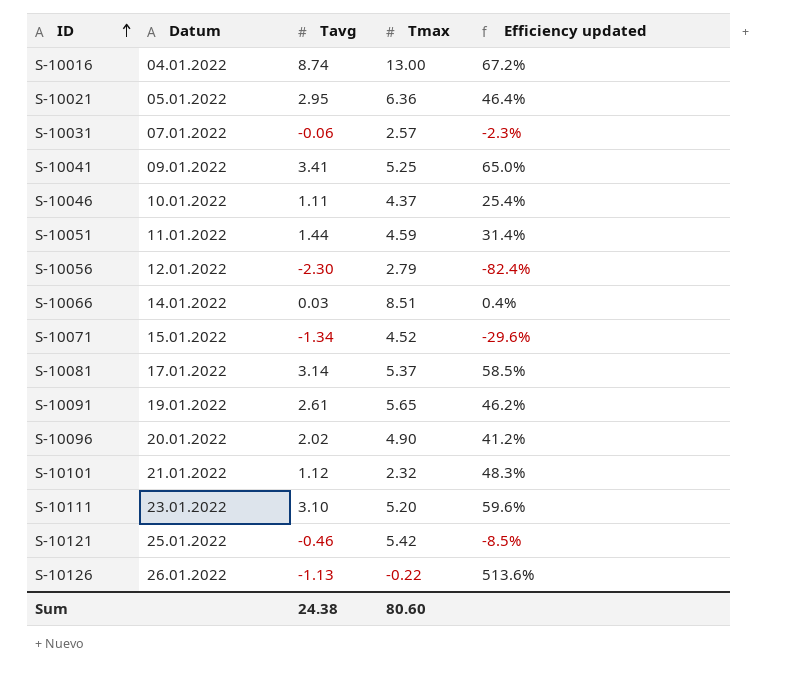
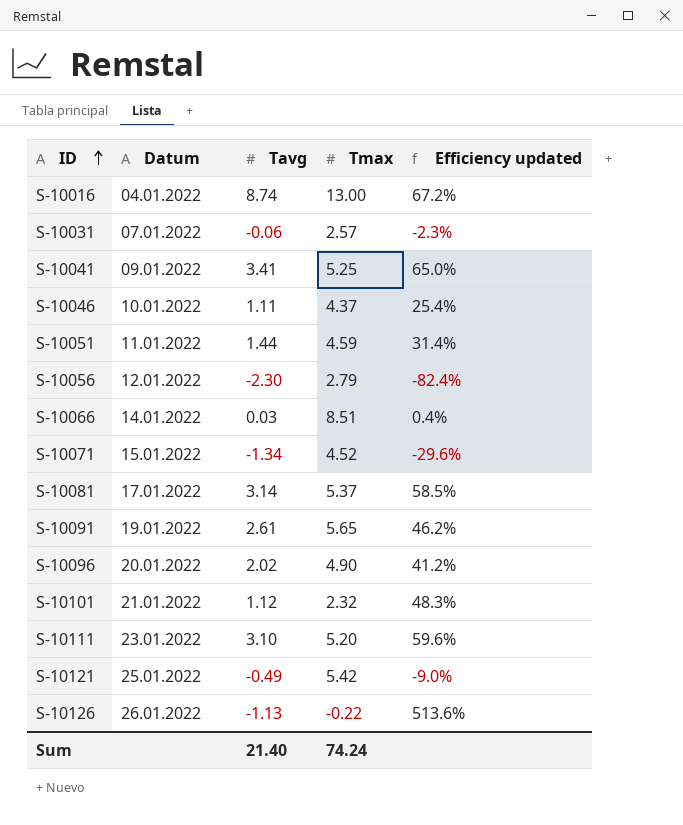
row S-10021: 05.01.2022 | 2.95 | 6.36 | 46.4% -> none
S-10121 | Tavg: -0.46 -> -0.49
S-10121 | Efficiency updated: -8.5% -> -9.0%
Sum | Tavg: 24.38 -> 21.40
Sum | Tmax: 80.60 -> 74.24

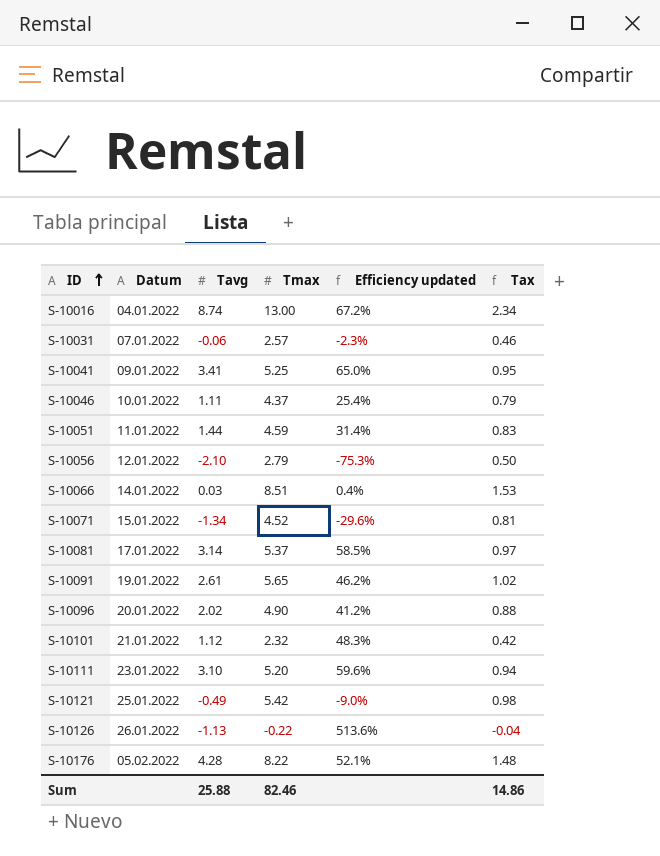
column Tax | formula: none -> [Tmax] * 0.18
S-10056 | Tavg: -2.30 -> -2.10
S-10056 | Efficiency updated: -82.4% -> -75.3%
row S-10176: none -> 05.02.2022 | 4.28 | 8.22 | 52.1% | 1.48
Sum | Tavg: 21.40 -> 25.88
Sum | Tmax: 74.24 -> 82.46

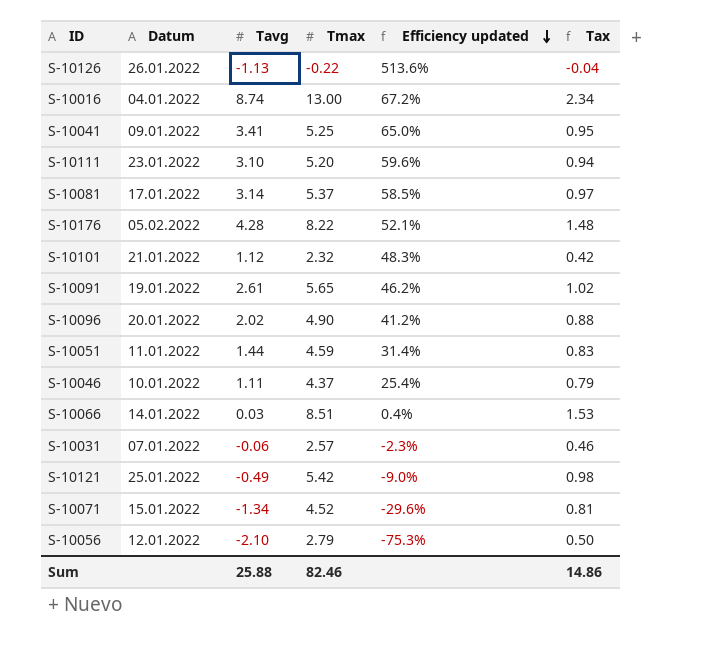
row order: ID ascending -> Efficiency updated descending

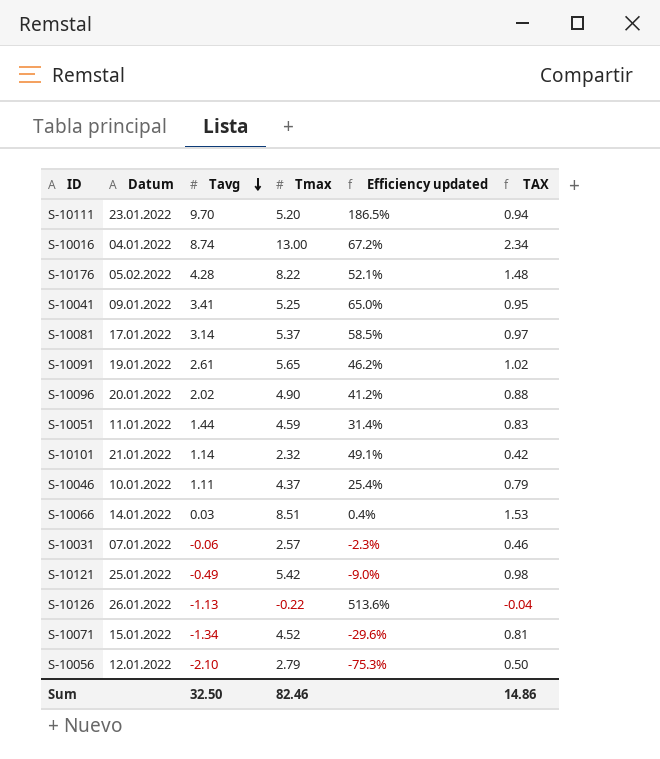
row order: Efficiency updated descending -> Tavg descending
column name: Tax -> TAX
S-10111 | Tavg: 3.10 -> 9.70
S-10111 | Efficiency updated: 59.6% -> 186.5%
S-10101 | Tavg: 1.12 -> 1.14
S-10101 | Efficiency updated: 48.3% -> 49.1%
Sum | Tavg: 25.88 -> 32.50

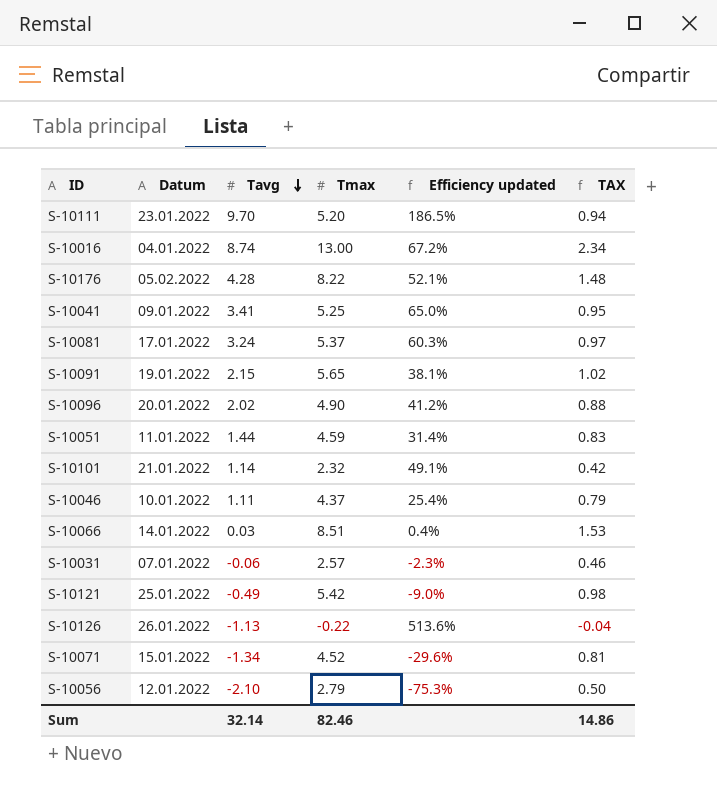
S-10081 | Tavg: 3.14 -> 3.24
S-10081 | Efficiency updated: 58.5% -> 60.3%
S-10091 | Tavg: 2.61 -> 2.15
S-10091 | Efficiency updated: 46.2% -> 38.1%
Sum | Tavg: 32.50 -> 32.14

